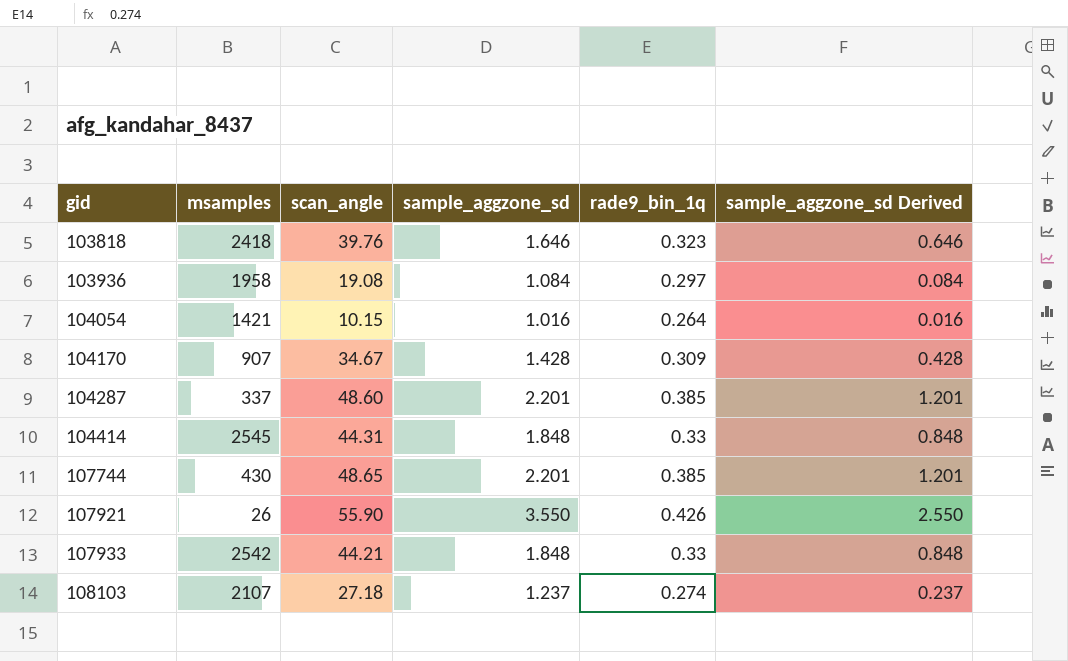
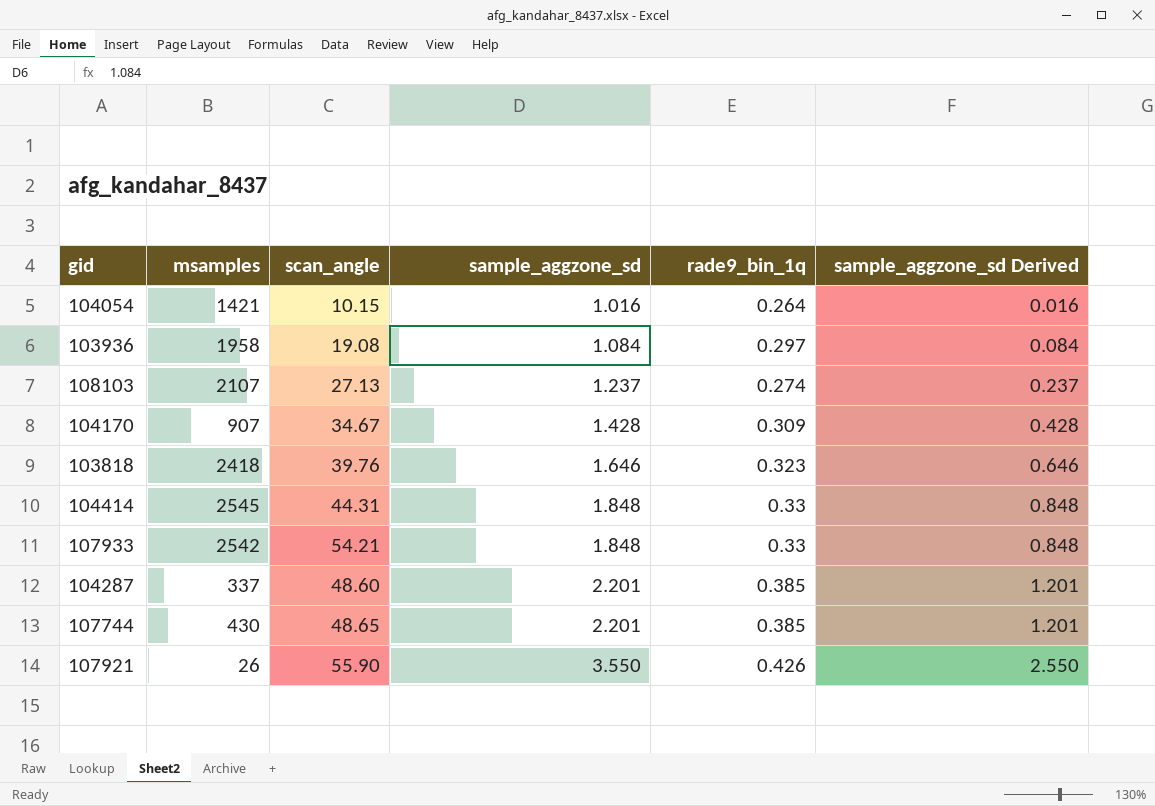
row order: gid ascending -> sample_aggzone_sd ascending
108103 | scan_angle: 27.18 -> 27.13
107933 | scan_angle: 44.21 -> 54.21

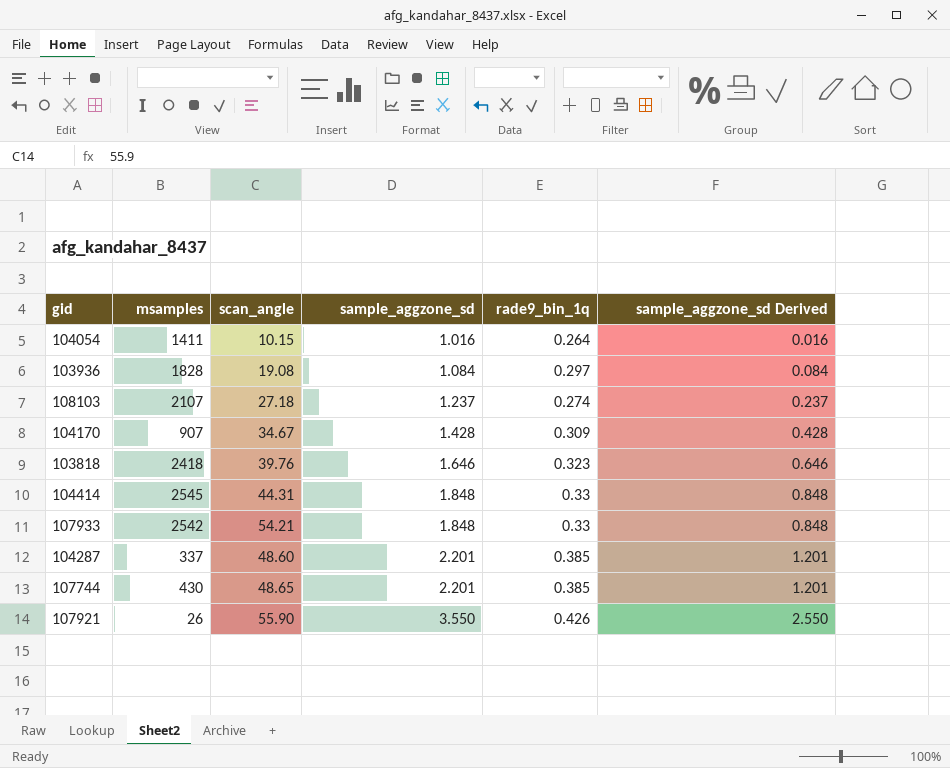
104054 | msamples: 1421 -> 1411
103936 | msamples: 1958 -> 1828
108103 | scan_angle: 27.13 -> 27.18

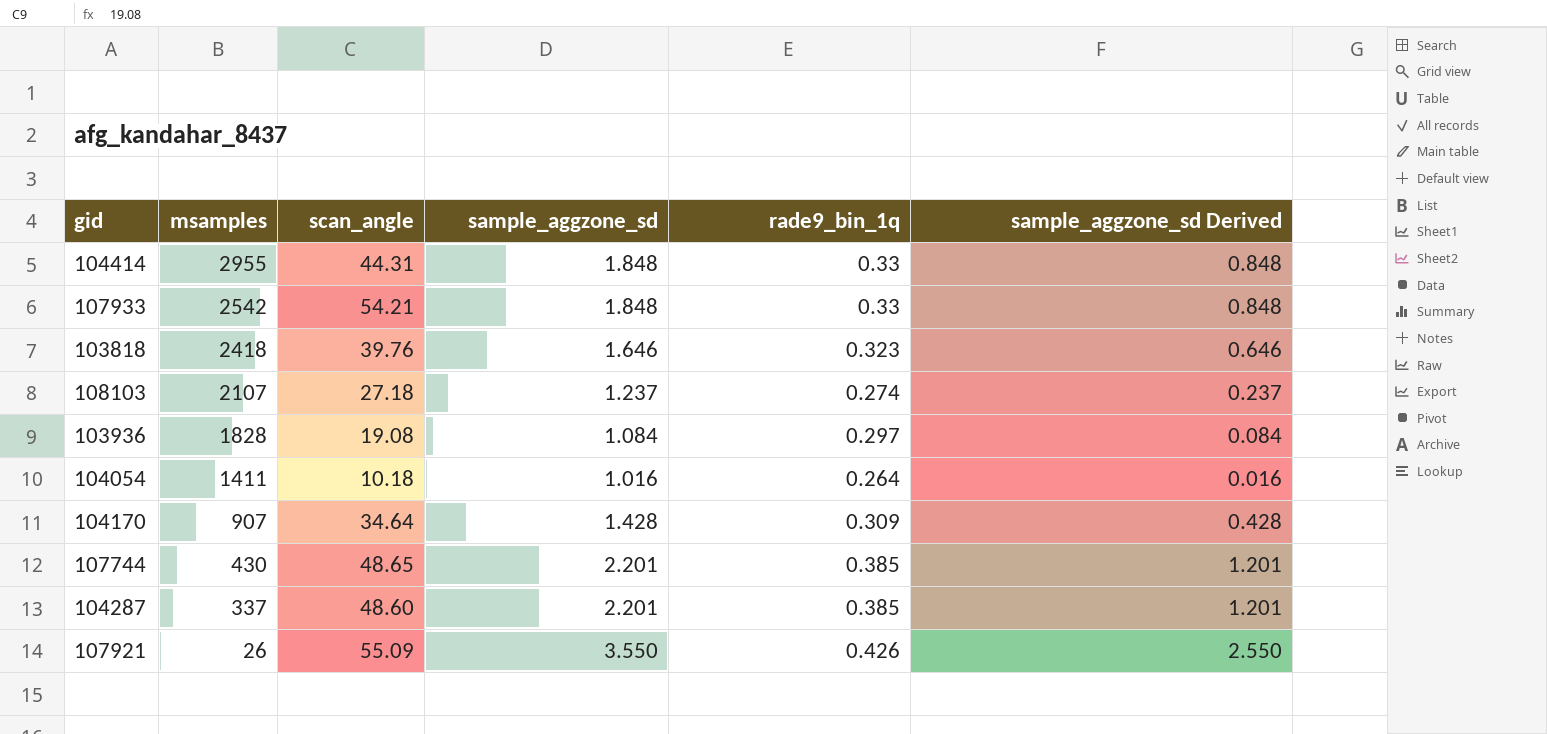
row order: sample_aggzone_sd ascending -> msamples descending
104414 | msamples: 2545 -> 2955
104054 | scan_angle: 10.15 -> 10.18
104170 | scan_angle: 34.67 -> 34.64
107921 | scan_angle: 55.90 -> 55.09

